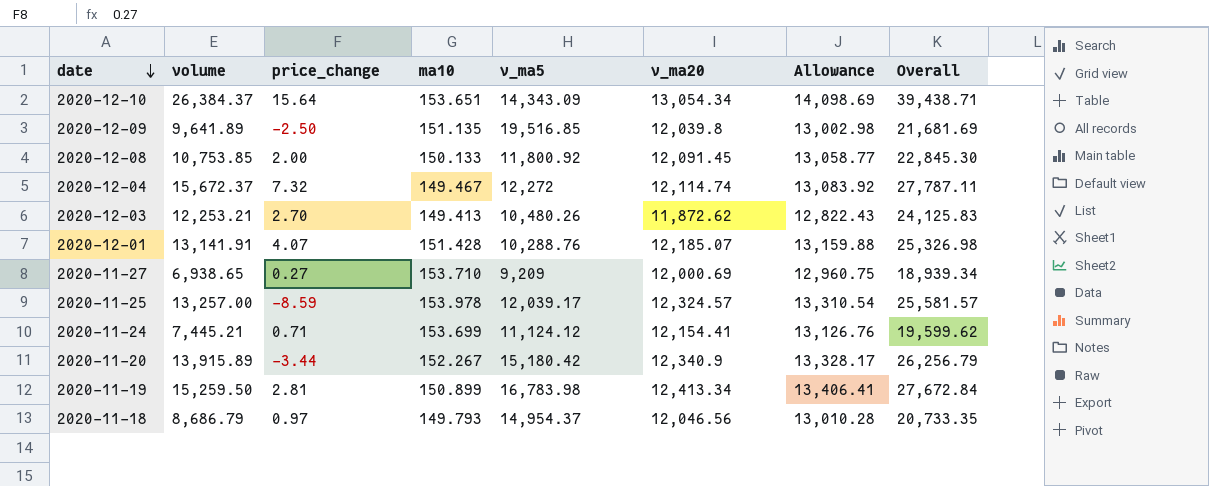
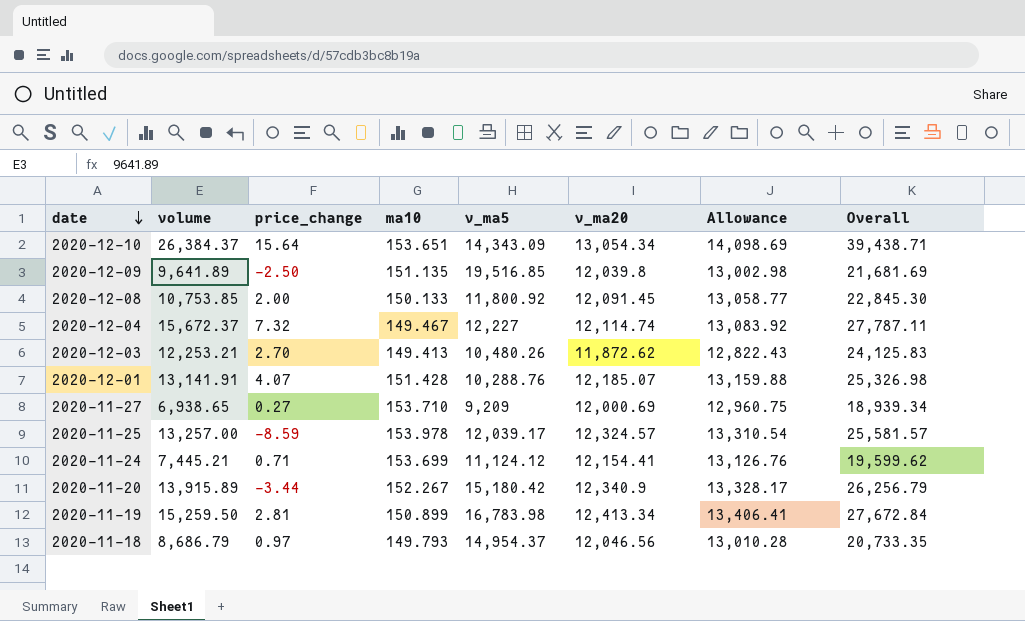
2020-12-04 | v_ma5: 12,272 -> 12,227

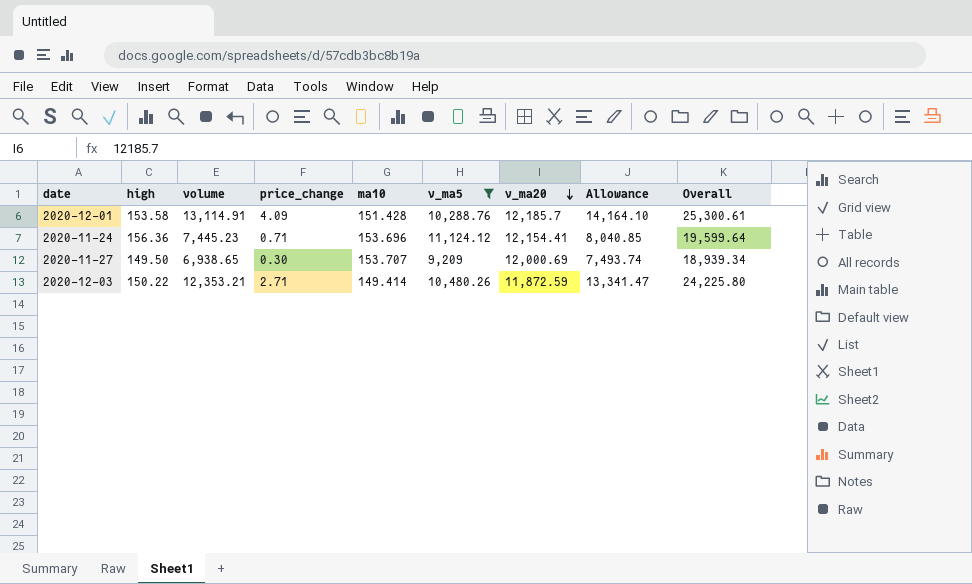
filter: none -> v_ma5 <= 11,124.12
row order: date descending -> v_ma20 descending
column high | position: none -> 2
column Allowance | formula: [v_ma20] * 1.08 -> [volume] * 1.08
2020-12-01 | volume: 13,141.91 -> 13,114.91
2020-12-01 | price_change: 4.07 -> 4.09
2020-12-01 | v_ma20: 12,185.07 -> 12,185.7
2020-12-01 | Overall: 25,326.98 -> 25,300.61
2020-11-24 | volume: 7,445.21 -> 7,445.23
2020-11-24 | ma10: 153.699 -> 153.696
2020-11-24 | Overall: 19,599.62 -> 19,599.64
2020-11-27 | price_change: 0.27 -> 0.30
2020-11-27 | ma10: 153.710 -> 153.707
2020-12-03 | volume: 12,253.21 -> 12,353.21
2020-12-03 | price_change: 2.70 -> 2.71
2020-12-03 | ma10: 149.413 -> 149.414
2020-12-03 | v_ma20: 11,872.62 -> 11,872.59
2020-12-03 | Overall: 24,125.83 -> 24,225.80

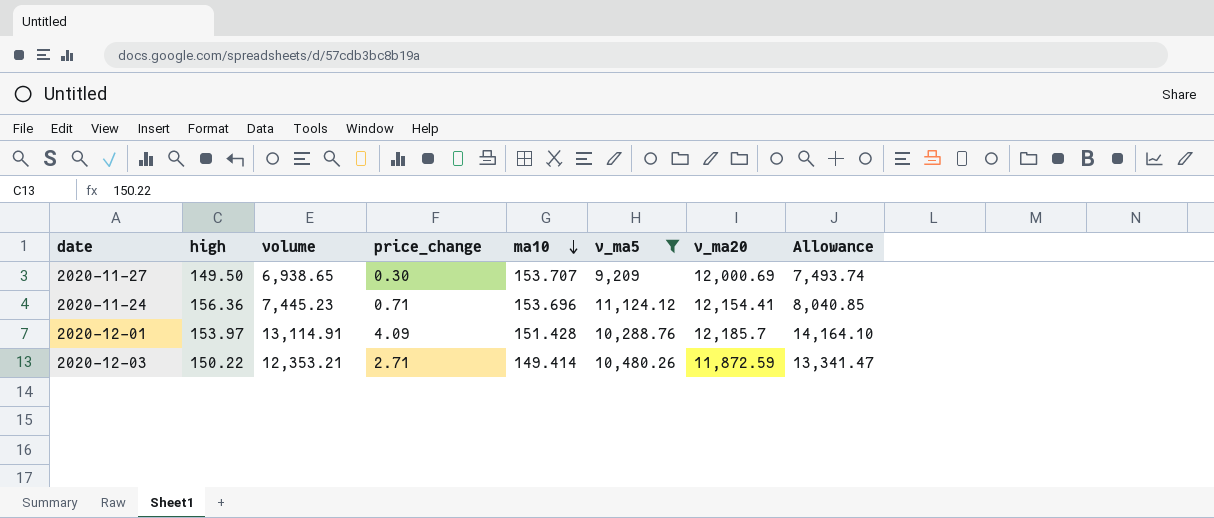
row order: v_ma20 descending -> ma10 descending
column Overall | formula: [volume] + [v_ma20] -> none
2020-12-01 | high: 153.58 -> 153.97

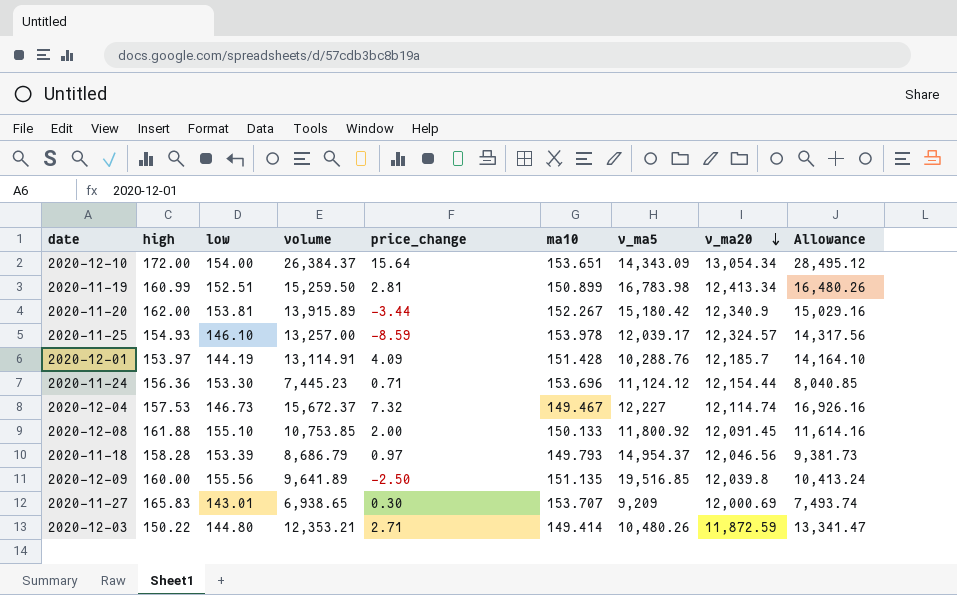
filter: v_ma5 <= 11,124.12 -> none
row order: ma10 descending -> v_ma20 descending
column low | position: none -> 3
2020-11-24 | v_ma20: 12,154.41 -> 12,154.44
2020-11-27 | high: 149.50 -> 165.83

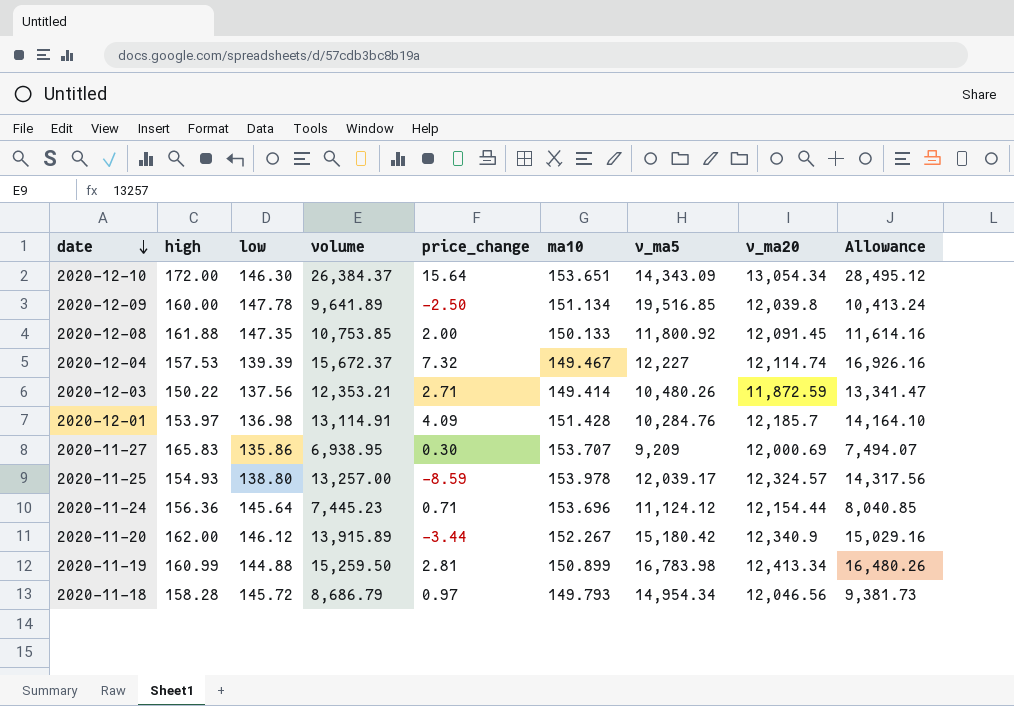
row order: v_ma20 descending -> date descending
2020-12-10 | low: 154.00 -> 146.30
2020-12-09 | low: 155.56 -> 147.78
2020-12-09 | ma10: 151.135 -> 151.134
2020-12-08 | low: 155.10 -> 147.35
2020-12-04 | low: 146.73 -> 139.39
2020-12-03 | low: 144.80 -> 137.56
2020-12-01 | low: 144.19 -> 136.98
2020-12-01 | v_ma5: 10,288.76 -> 10,284.76
2020-11-27 | low: 143.01 -> 135.86
2020-11-27 | volume: 6,938.65 -> 6,938.95
2020-11-27 | Allowance: 7,493.74 -> 7,494.07
2020-11-25 | low: 146.10 -> 138.80
2020-11-24 | low: 153.30 -> 145.64
2020-11-20 | low: 153.81 -> 146.12
2020-11-19 | low: 152.51 -> 144.88
2020-11-18 | low: 153.39 -> 145.72
2020-11-18 | v_ma5: 14,954.37 -> 14,954.34

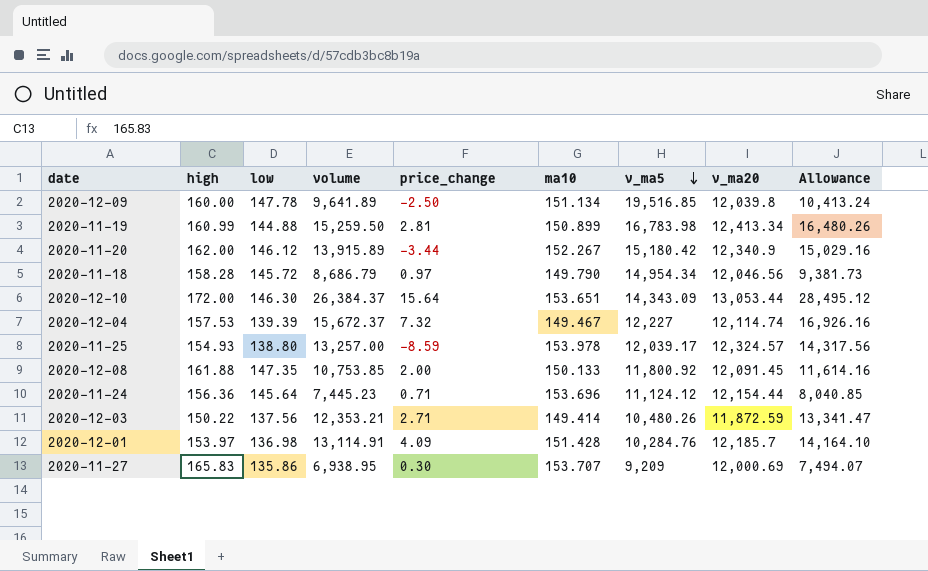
row order: date descending -> v_ma5 descending
2020-11-18 | ma10: 149.793 -> 149.790
2020-12-10 | v_ma20: 13,054.34 -> 13,053.44

